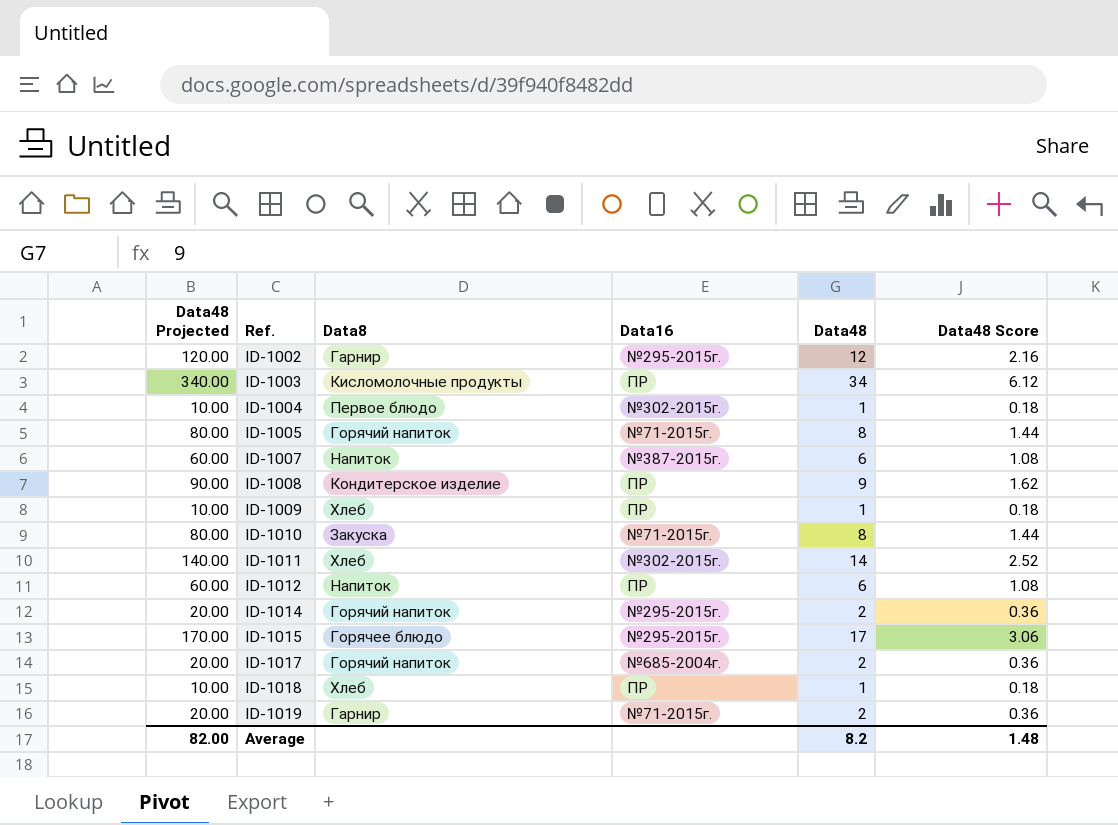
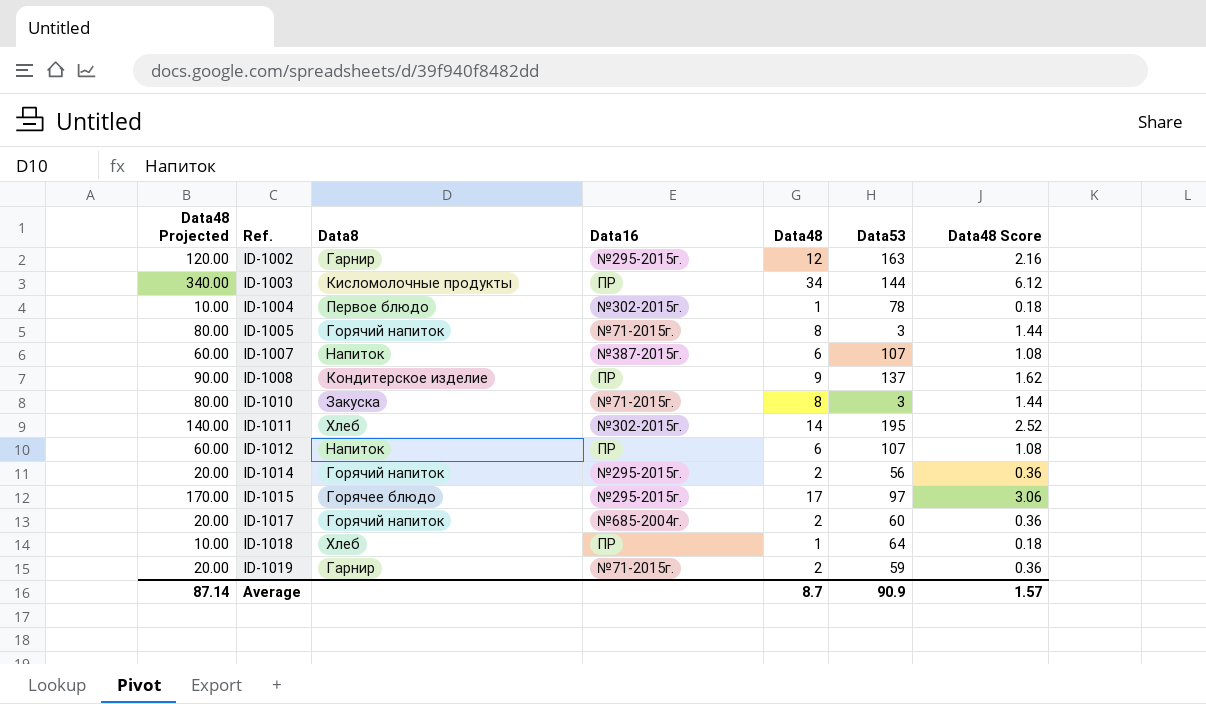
column Data53 | position: none -> 6
row ID-1009: 10.00 | Хлеб | ПР | 1 | 0.18 -> none
Average | Data48 Projected: 82.00 -> 87.14
Average | Data48: 8.2 -> 8.7
Average | Data48 Score: 1.48 -> 1.57

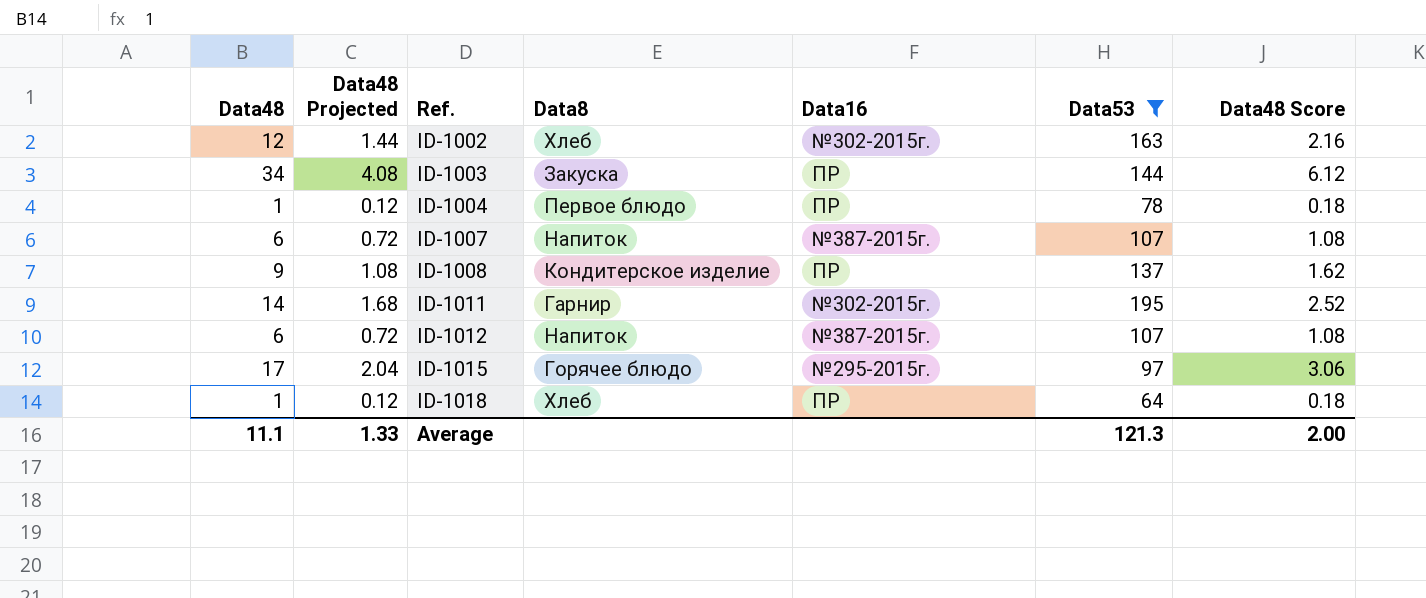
filter: none -> Data53 >= 64
column Data48 | position: 5 -> 1
column Data48 Projected | formula: [Data48] * 10 -> [Data48] * 0.12
ID-1002 | Data8: Гарнир -> Хлеб
ID-1002 | Data16: №295-2015г. -> №302-2015г.
ID-1003 | Data8: Кисломолочные продукты -> Закуска
ID-1004 | Data16: №302-2015г. -> ПР
ID-1011 | Data8: Хлеб -> Гарнир
ID-1012 | Data16: ПР -> №387-2015г.
Average | Data48: 8.7 -> 11.1
Average | Data48 Projected: 87.14 -> 1.33
Average | Data53: 90.9 -> 121.3
Average | Data48 Score: 1.57 -> 2.00

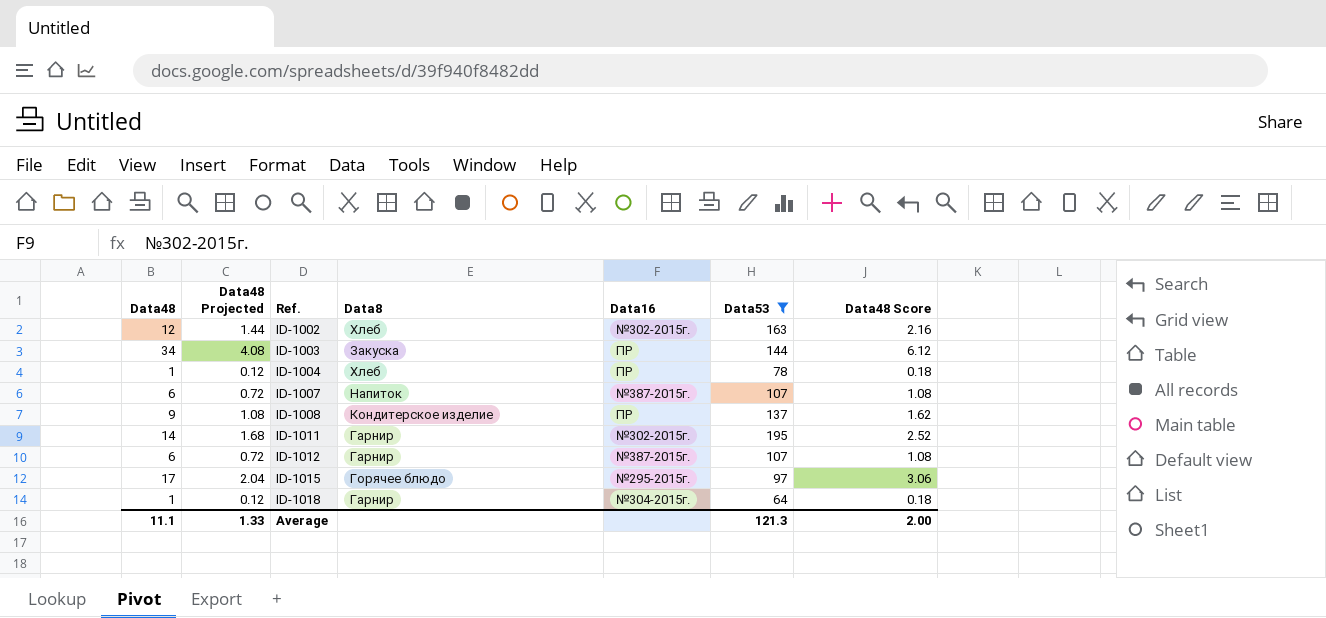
ID-1004 | Data8: Первое блюдо -> Хлеб
ID-1012 | Data8: Напиток -> Гарнир
ID-1018 | Data8: Хлеб -> Гарнир
ID-1018 | Data16: ПР -> №304-2015г.

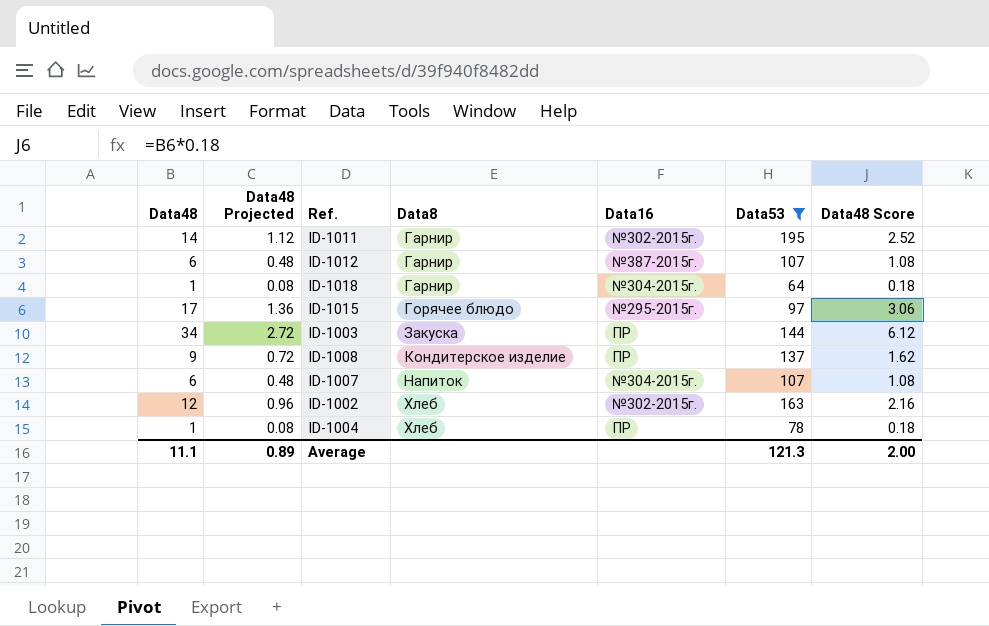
row order: Ref. ascending -> Data8 ascending
column Data48 Projected | formula: [Data48] * 0.12 -> [Data48] * 0.08
ID-1007 | Data16: №387-2015г. -> №304-2015г.
Average | Data48 Projected: 1.33 -> 0.89

